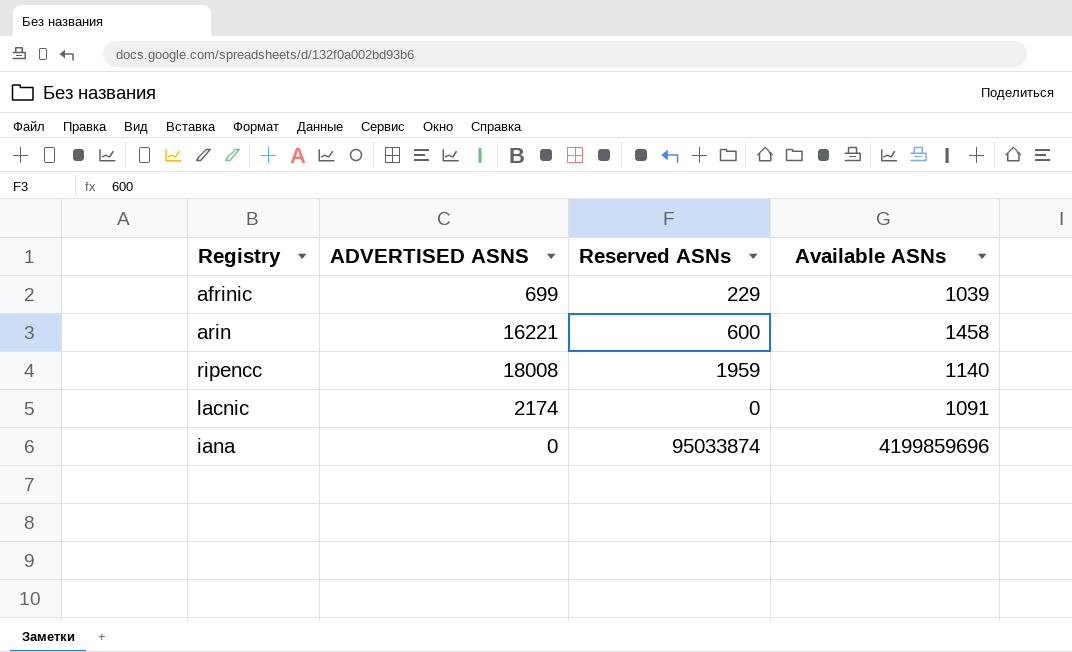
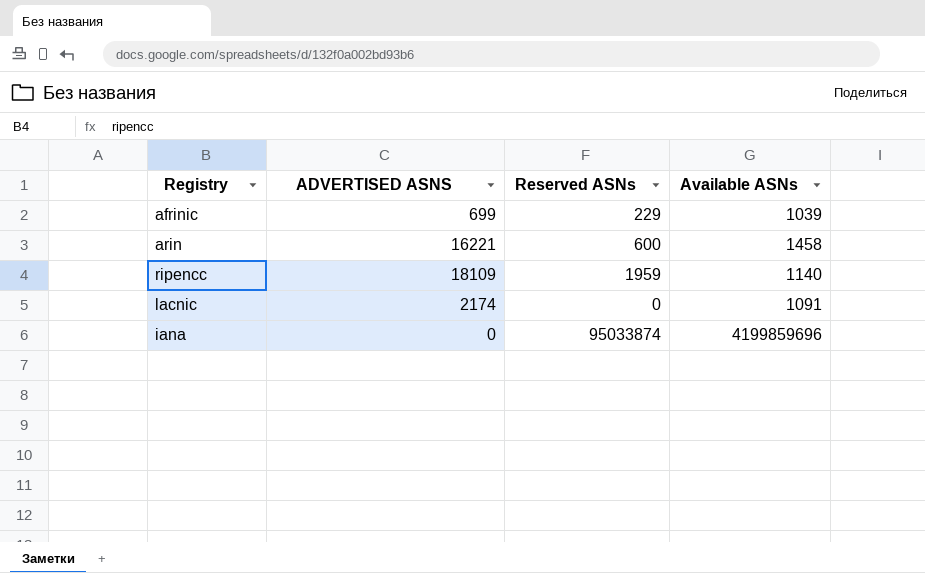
ripencc | ADVERTISED ASNS: 18008 -> 18109

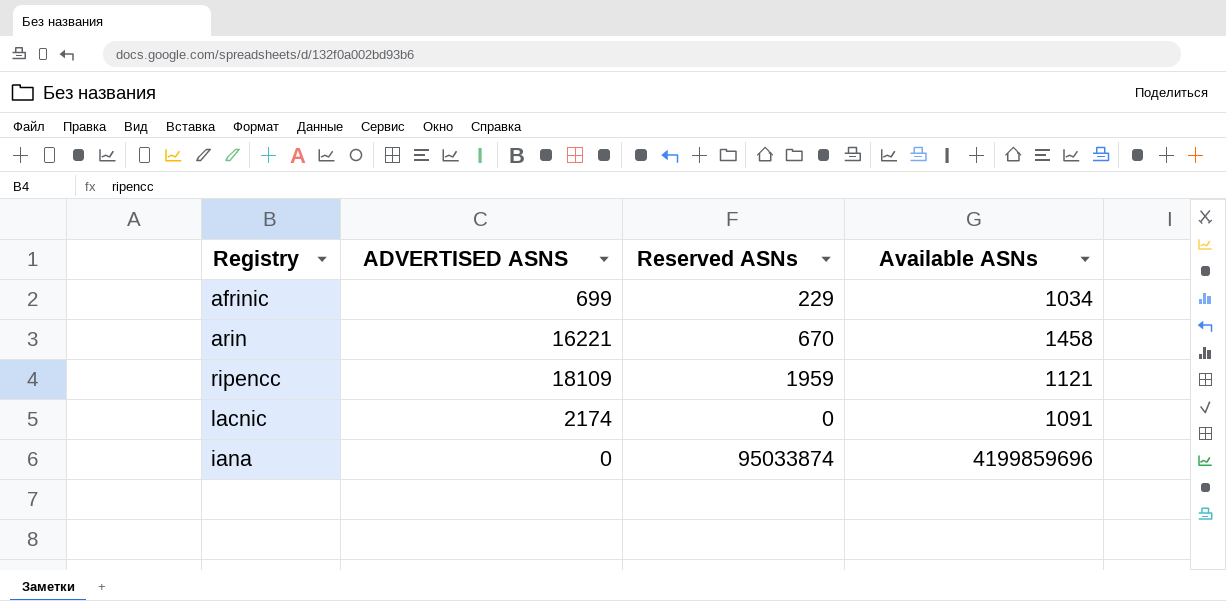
afrinic | Available ASNs: 1039 -> 1034
arin | Reserved ASNs: 600 -> 670
ripencc | Available ASNs: 1140 -> 1121

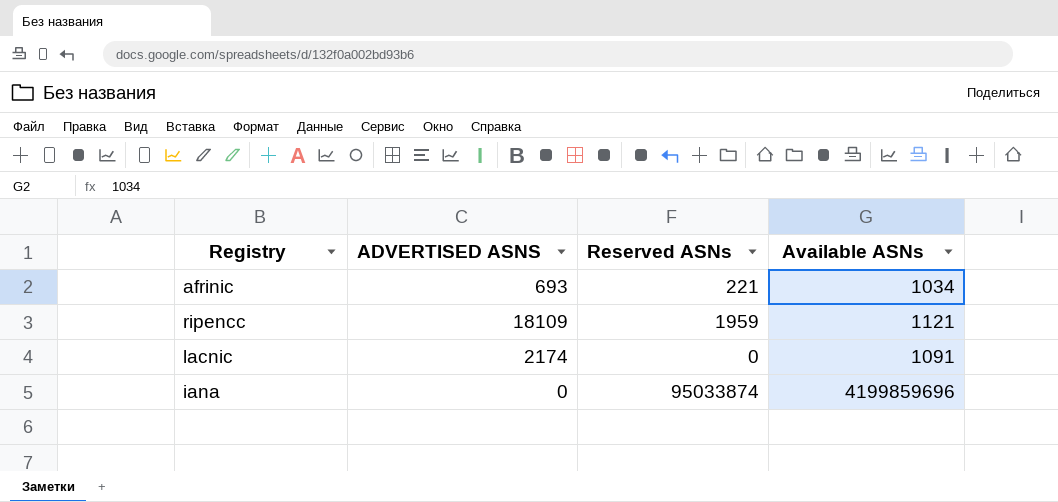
row arin: 16221 | 670 | 1458 -> none
afrinic | ADVERTISED ASNS: 699 -> 693
afrinic | Reserved ASNs: 229 -> 221

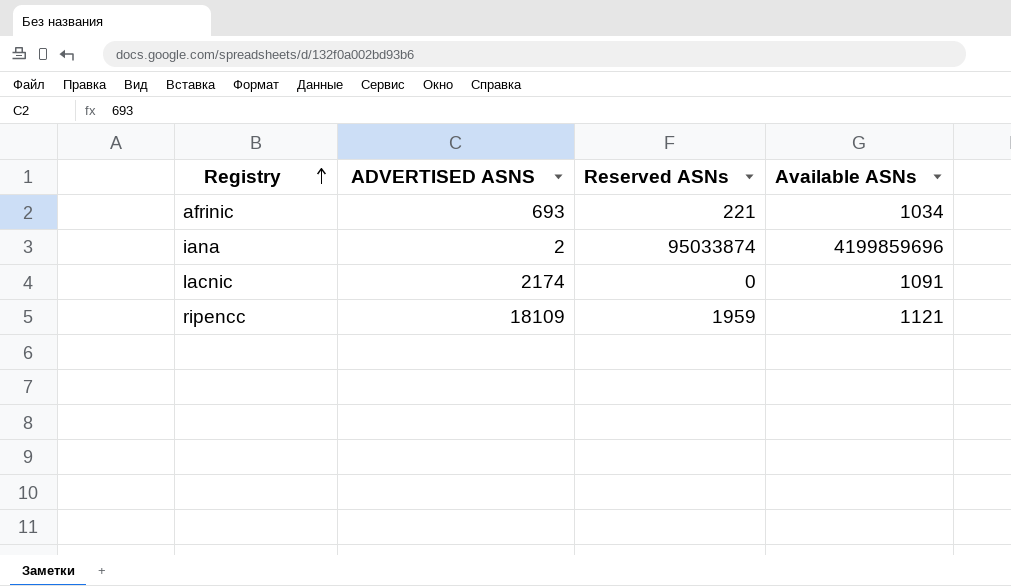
row order: none -> Registry ascending
iana | ADVERTISED ASNS: 0 -> 2

